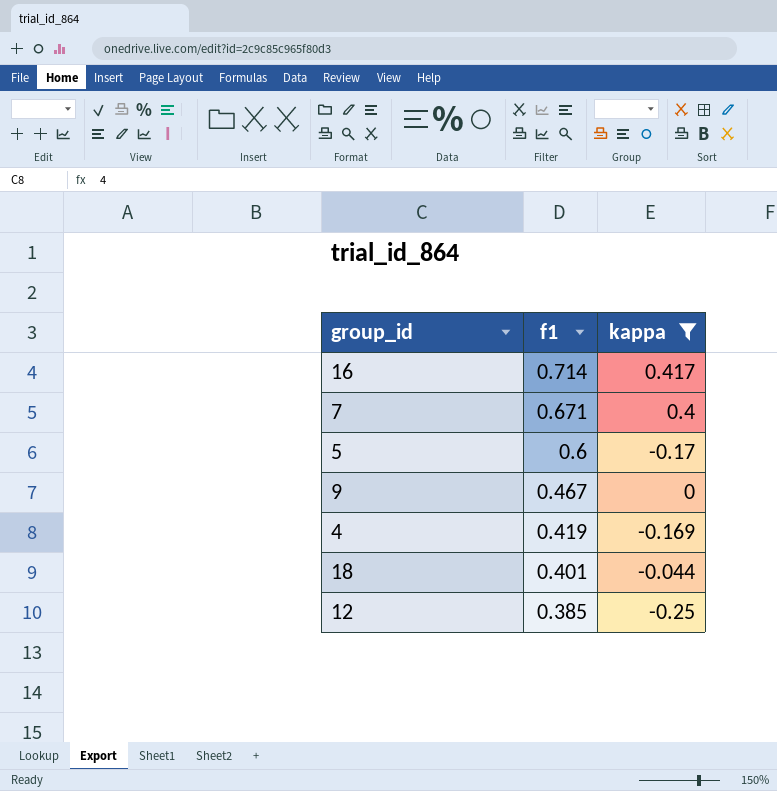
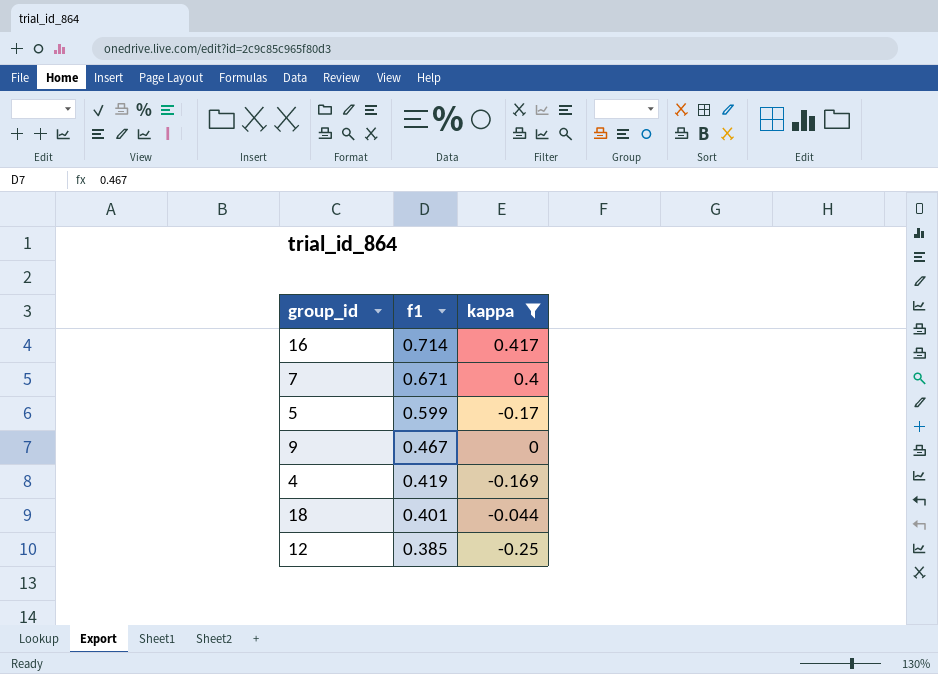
5 | f1: 0.6 -> 0.599

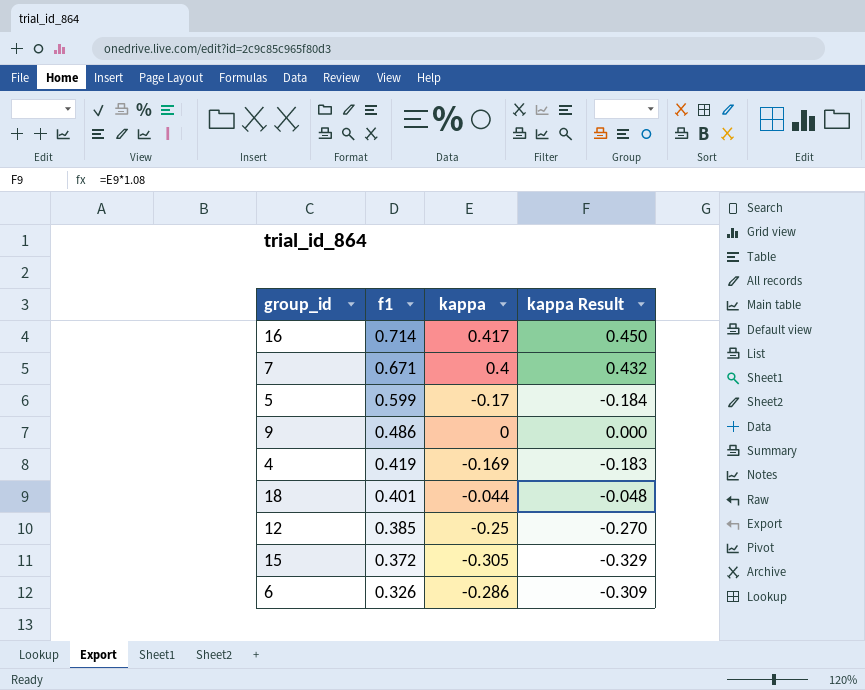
filter: kappa >= -0.25 -> none
column kappa Result | formula: none -> [kappa] * 1.08
9 | f1: 0.467 -> 0.486

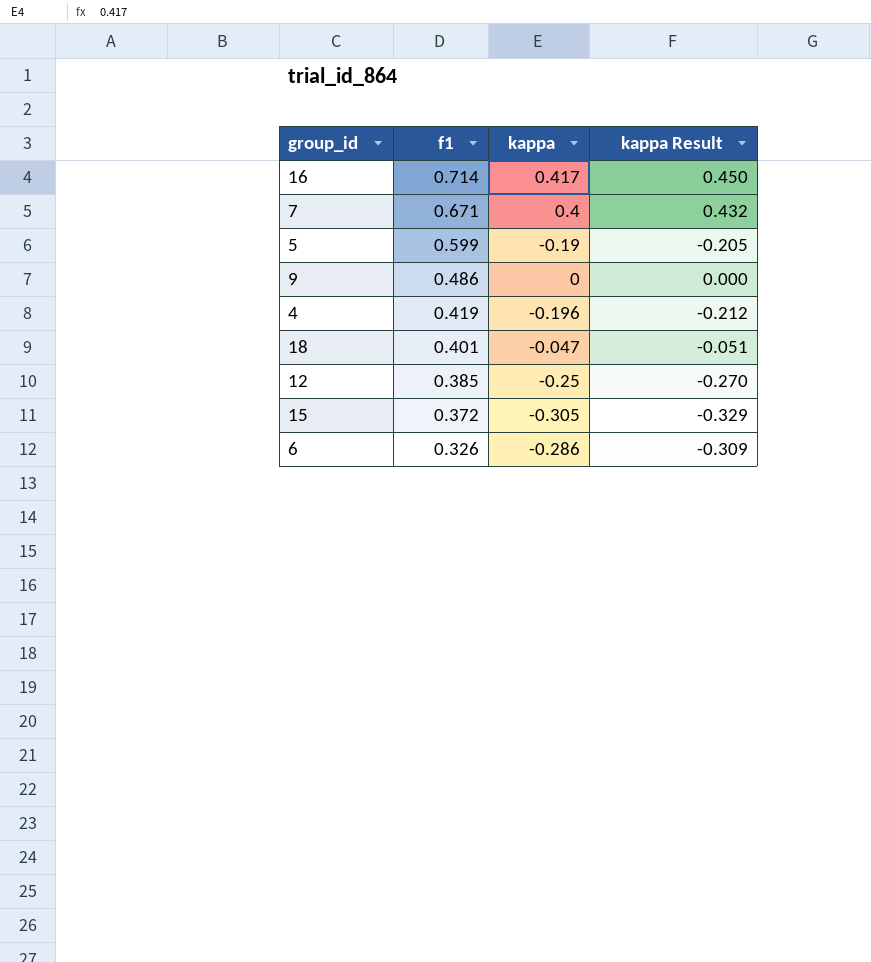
5 | kappa: -0.17 -> -0.19
5 | kappa Result: -0.184 -> -0.205
4 | kappa: -0.169 -> -0.196
4 | kappa Result: -0.183 -> -0.212
18 | kappa: -0.044 -> -0.047
18 | kappa Result: -0.048 -> -0.051

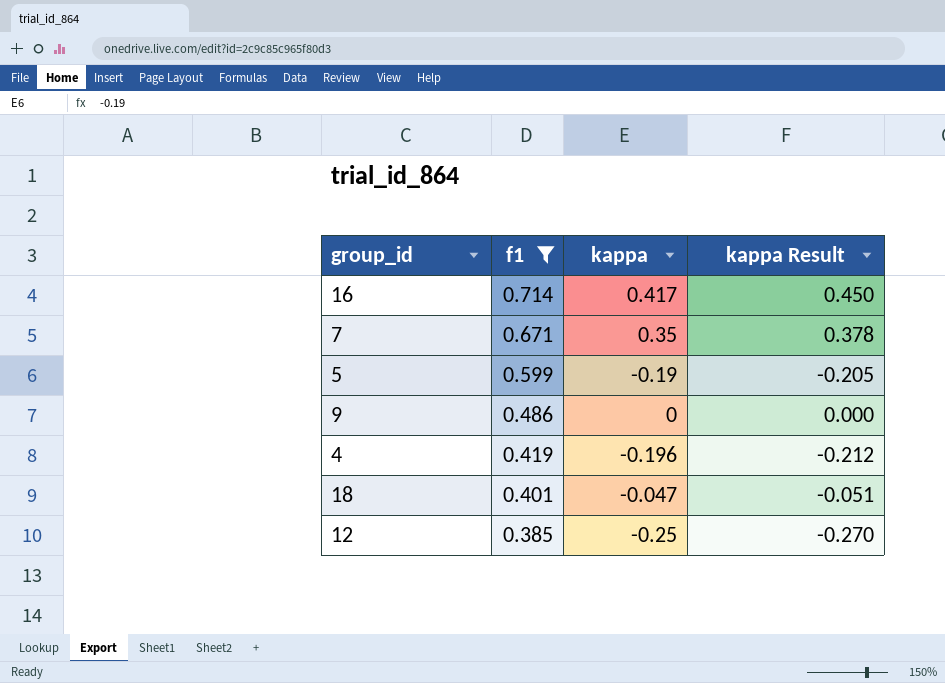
filter: none -> f1 >= 0.385
7 | kappa: 0.4 -> 0.35
7 | kappa Result: 0.432 -> 0.378

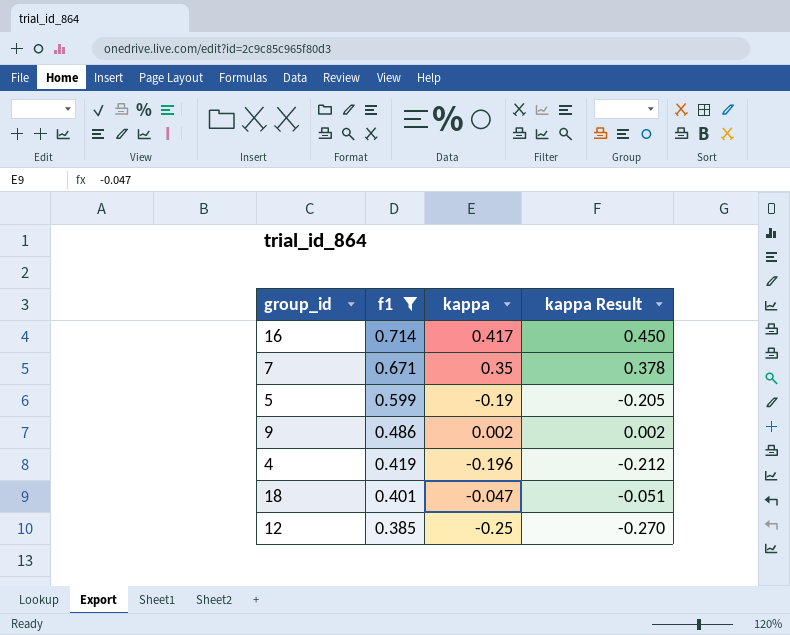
9 | kappa: 0 -> 0.002
9 | kappa Result: 0.000 -> 0.002

